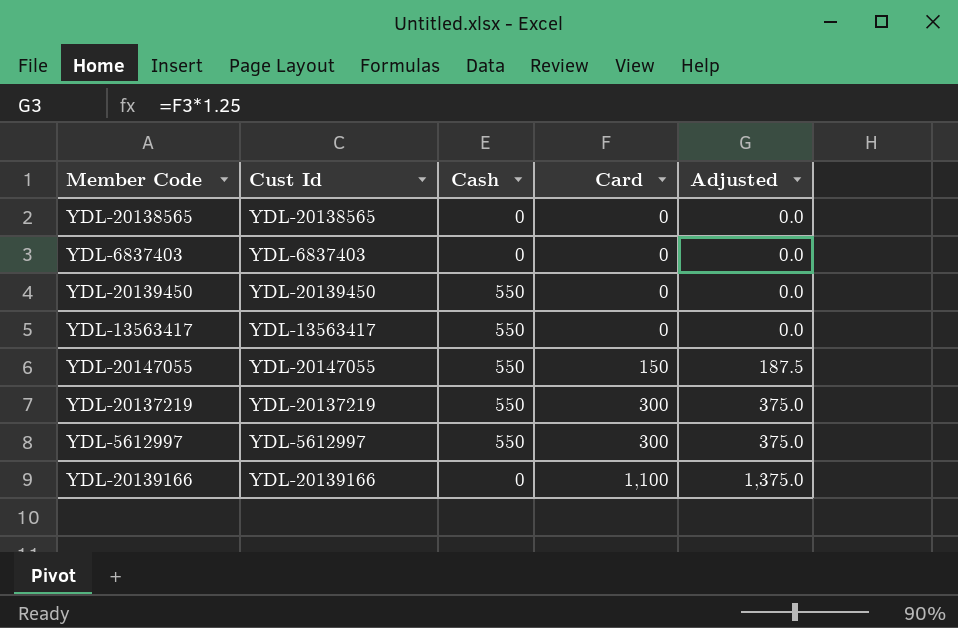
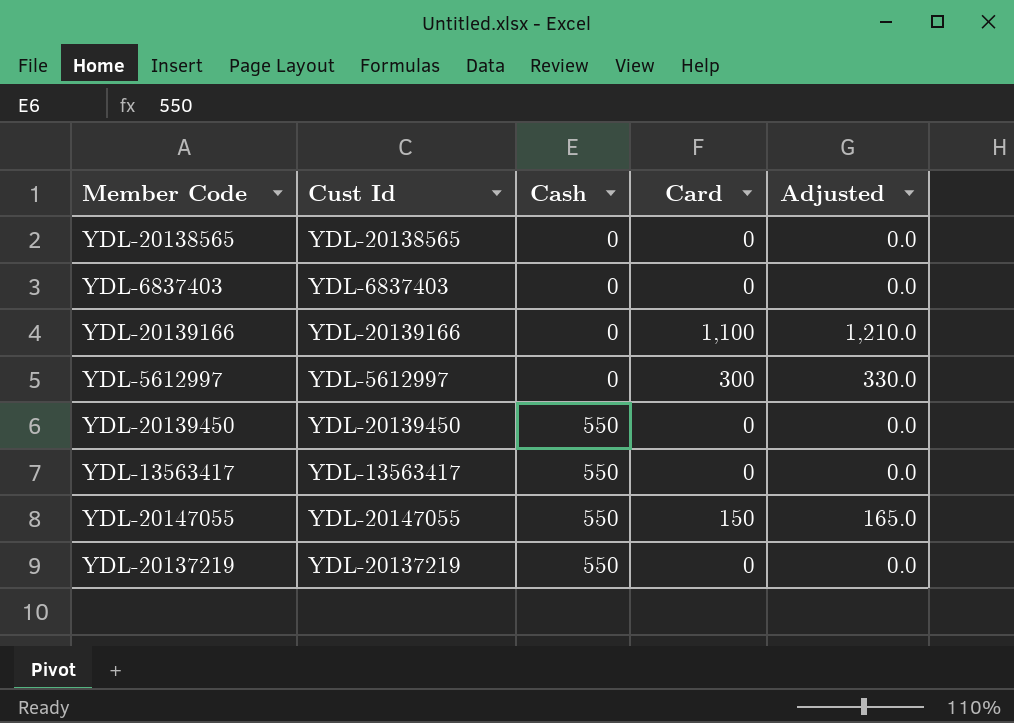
row order: Card ascending -> Cash ascending
column Adjusted | formula: [Card] * 1.25 -> [Card] * 1.1
YDL-5612997 | Cash: 550 -> 0
YDL-20137219 | Card: 300 -> 0

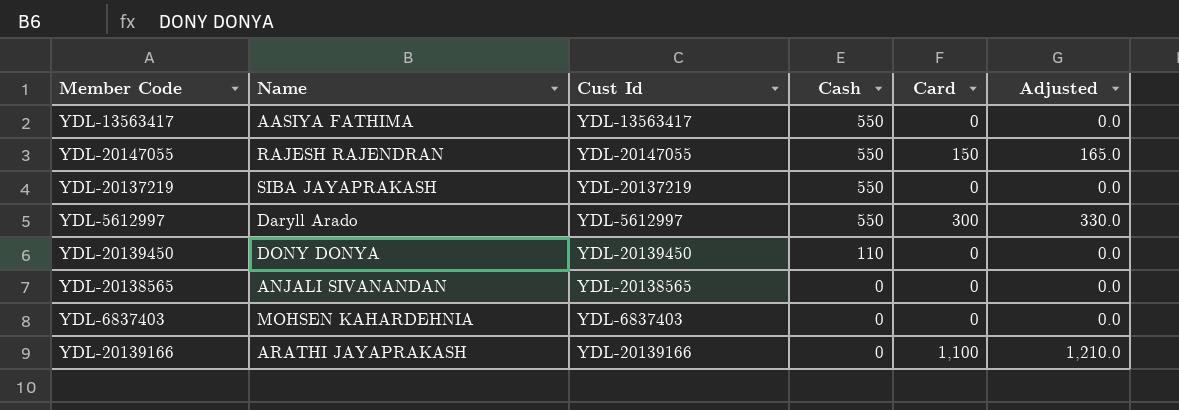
row order: Cash ascending -> Cash descending
column Name | position: none -> 2
YDL-5612997 | Cash: 0 -> 550
YDL-20139450 | Cash: 550 -> 110

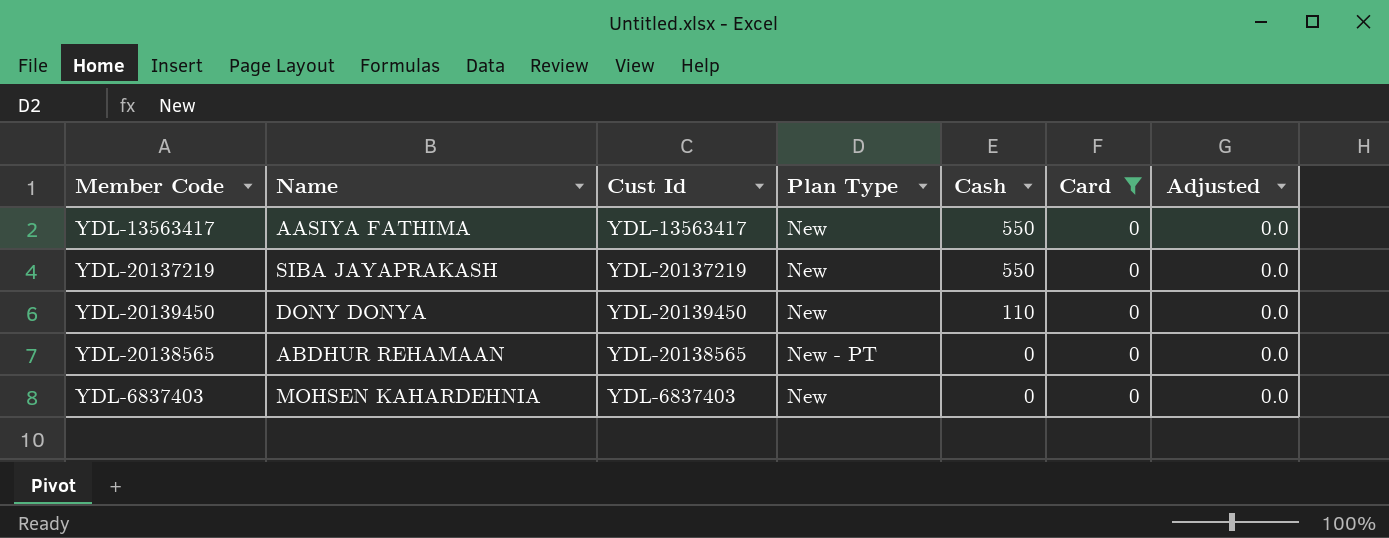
filter: none -> Card = 0
column Plan Type | position: none -> 4
YDL-20138565 | Name: ANJALI SIVANANDAN -> ABDHUR REHAMAAN

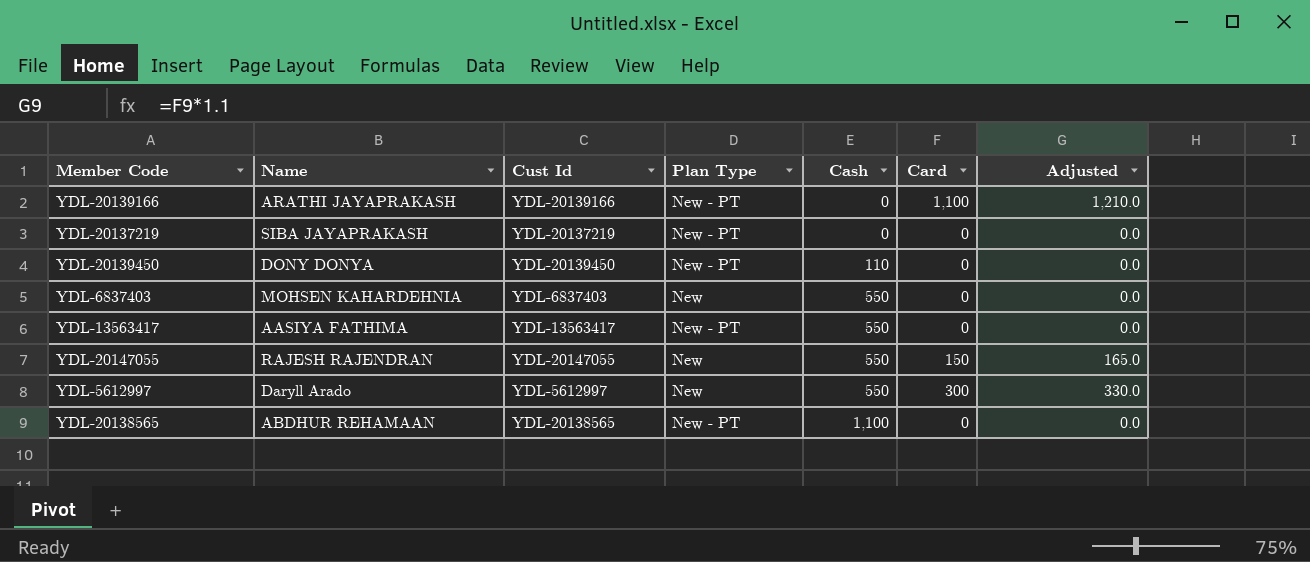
filter: Card = 0 -> none
row order: Cash descending -> Cash ascending
YDL-20137219 | Plan Type: New -> New - PT
YDL-20137219 | Cash: 550 -> 0
YDL-20139450 | Plan Type: New -> New - PT
YDL-6837403 | Cash: 0 -> 550
YDL-13563417 | Plan Type: New -> New - PT
YDL-20138565 | Cash: 0 -> 1,100

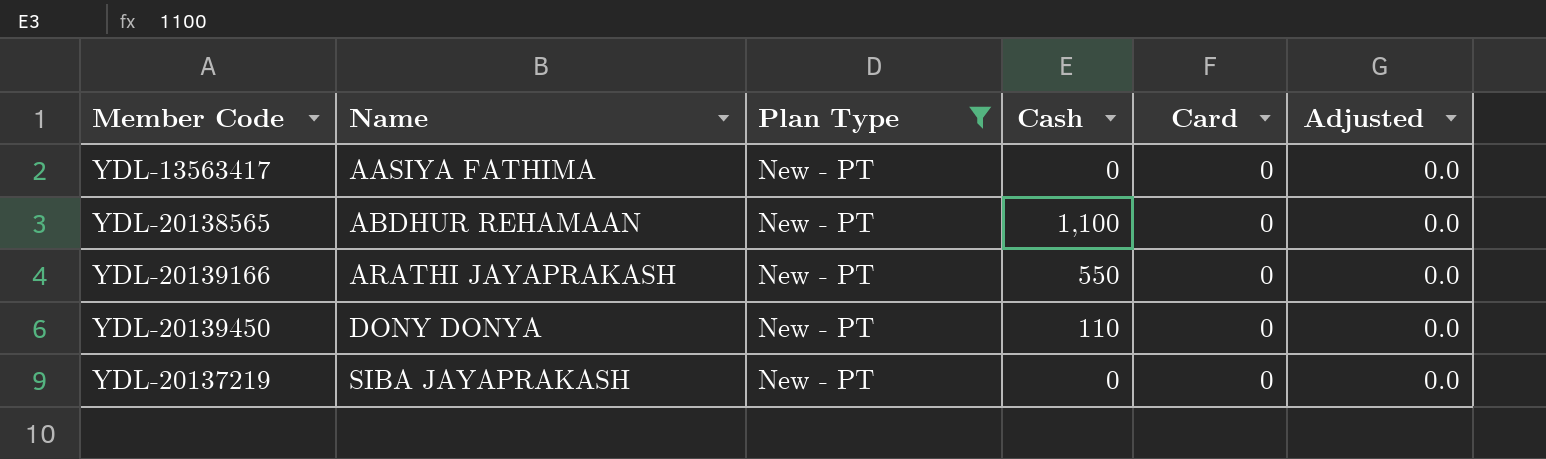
filter: none -> Plan Type = New - PT
row order: Cash ascending -> Name ascending
column Cust Id | position: 3 -> none
YDL-13563417 | Cash: 550 -> 0
YDL-20139166 | Cash: 0 -> 550
YDL-20139166 | Card: 1,100 -> 0
YDL-20139166 | Adjusted: 1,210.0 -> 0.0

